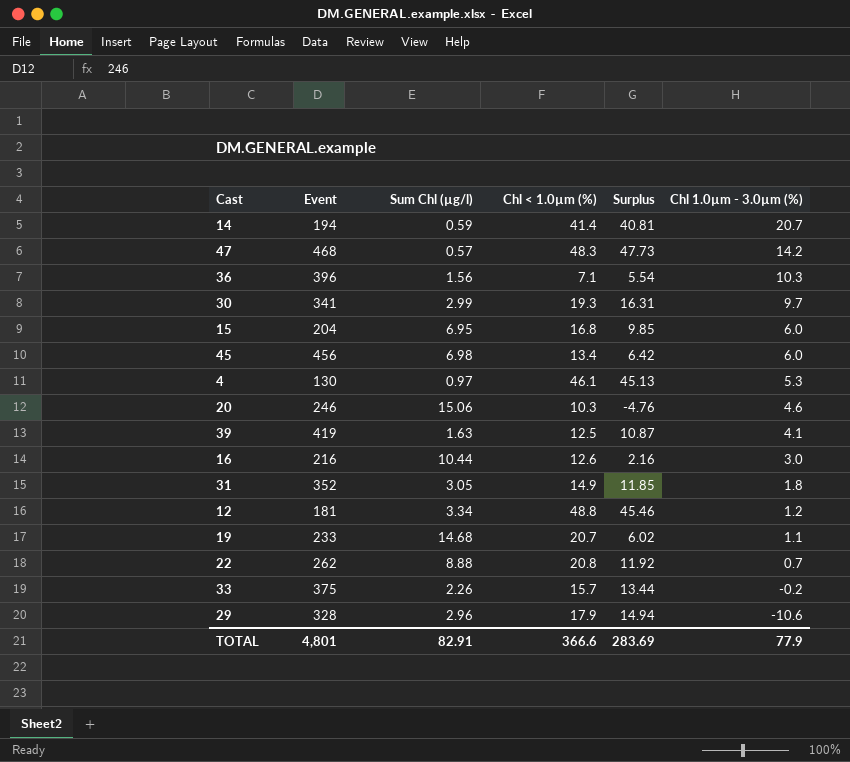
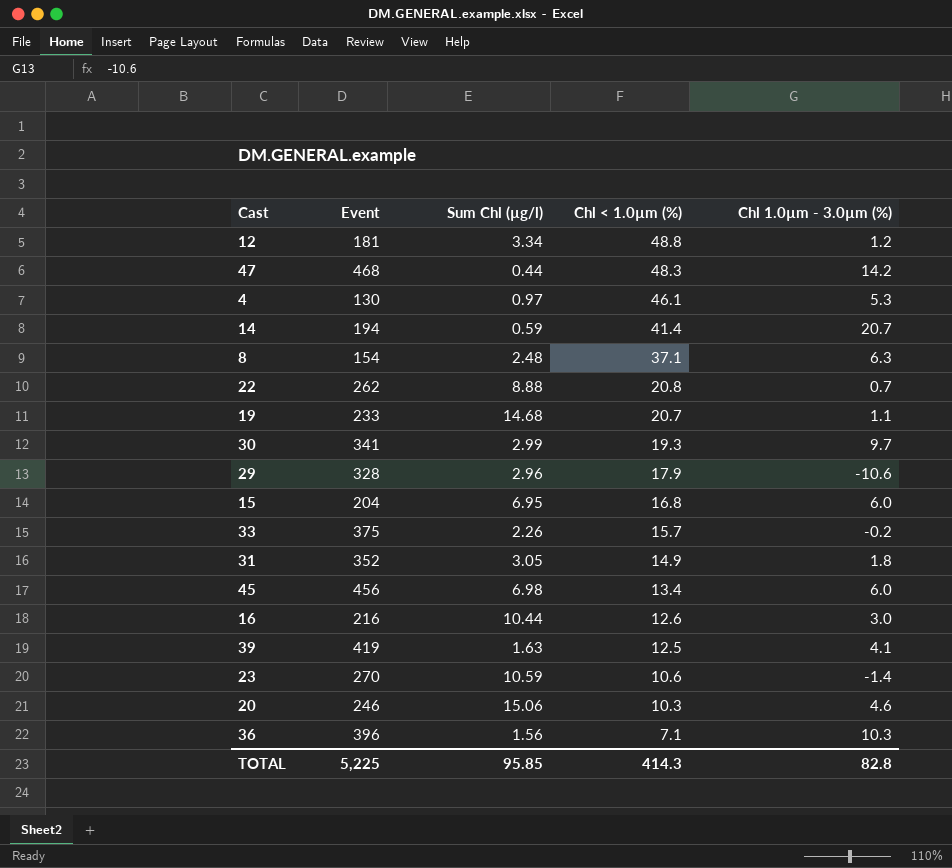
row order: Chl 1.0µm - 3.0µm (%) descending -> Chl < 1.0µm (%) descending
column Surplus | formula: [Chl < 1.0µm (%)] - [Sum Chl (µg/l)] -> none
47 | Sum Chl (µg/l): 0.57 -> 0.44
row 8: none -> 154 | 2.48 | 37.1 | 6.3
row 23: none -> 270 | 10.59 | 10.6 | -1.4
TOTAL | Event: 4,801 -> 5,225
TOTAL | Sum Chl (µg/l): 82.91 -> 95.85
TOTAL | Chl < 1.0µm (%): 366.6 -> 414.3
TOTAL | Chl 1.0µm - 3.0µm (%): 77.9 -> 82.8

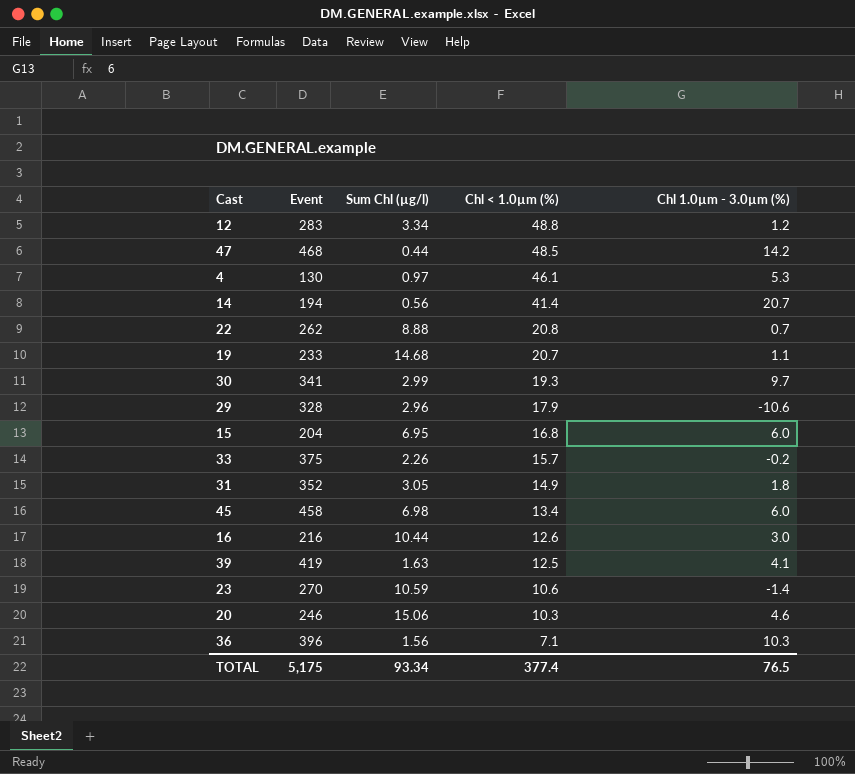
row 8: 154 | 2.48 | 37.1 | 6.3 -> none
12 | Event: 181 -> 283
47 | Chl < 1.0µm (%): 48.3 -> 48.5
14 | Sum Chl (µg/l): 0.59 -> 0.56
45 | Event: 456 -> 458
TOTAL | Event: 5,225 -> 5,175
TOTAL | Sum Chl (µg/l): 95.85 -> 93.34
TOTAL | Chl < 1.0µm (%): 414.3 -> 377.4
TOTAL | Chl 1.0µm - 3.0µm (%): 82.8 -> 76.5

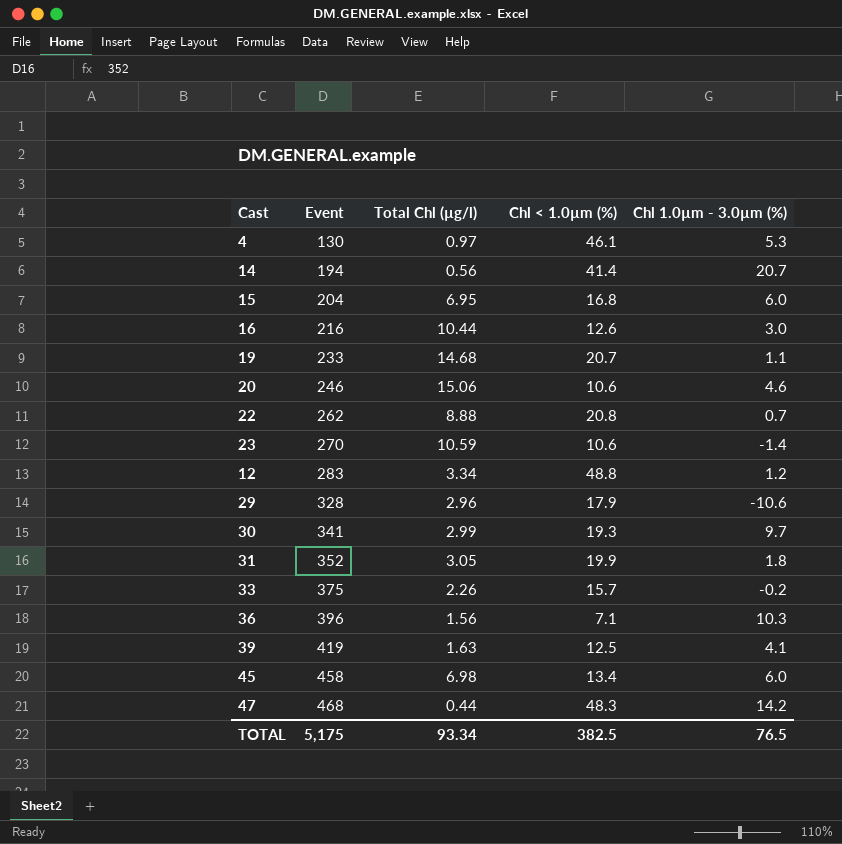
row order: Chl < 1.0µm (%) descending -> Event ascending
column name: Sum Chl (µg/l) -> Total Chl (µg/l)
20 | Chl < 1.0µm (%): 10.3 -> 10.6
31 | Chl < 1.0µm (%): 14.9 -> 19.9
47 | Chl < 1.0µm (%): 48.5 -> 48.3
TOTAL | Chl < 1.0µm (%): 377.4 -> 382.5

